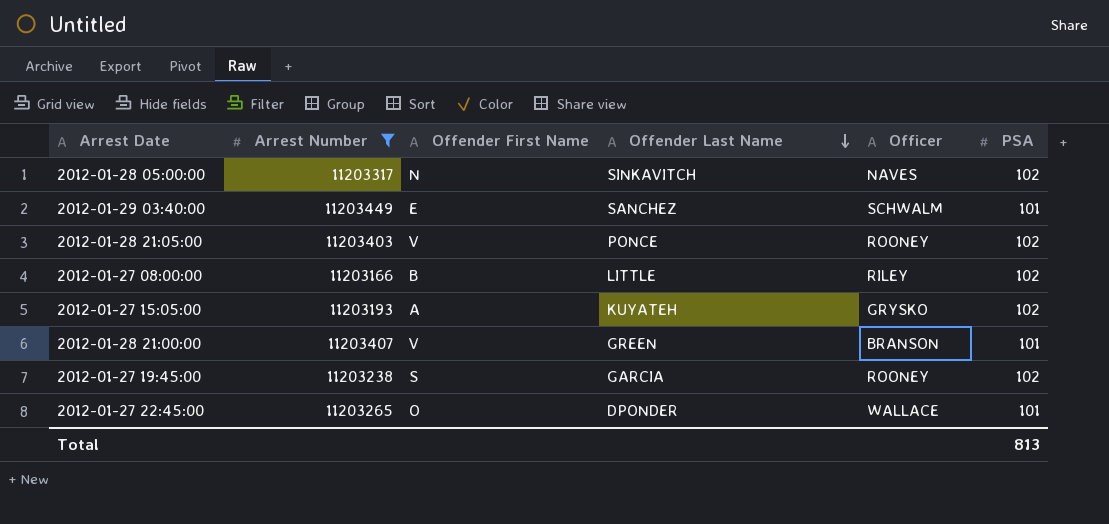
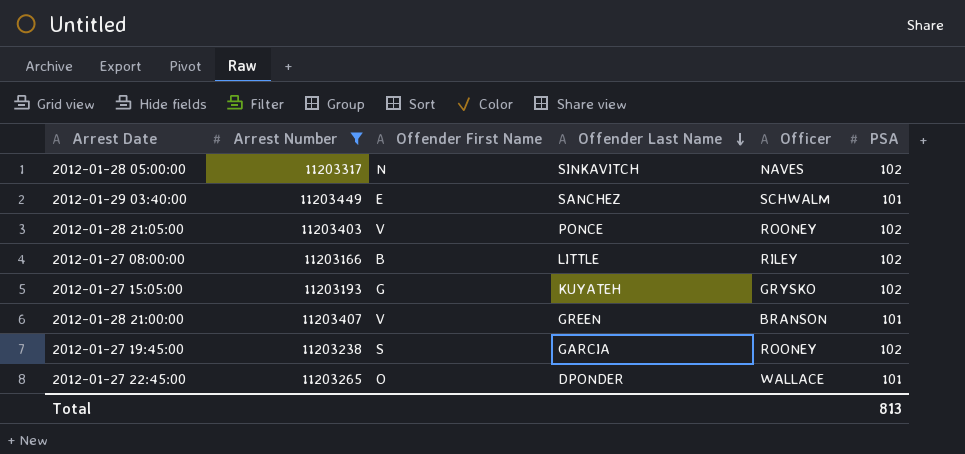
2012-01-27 15:05:00 | Offender First Name: A -> G

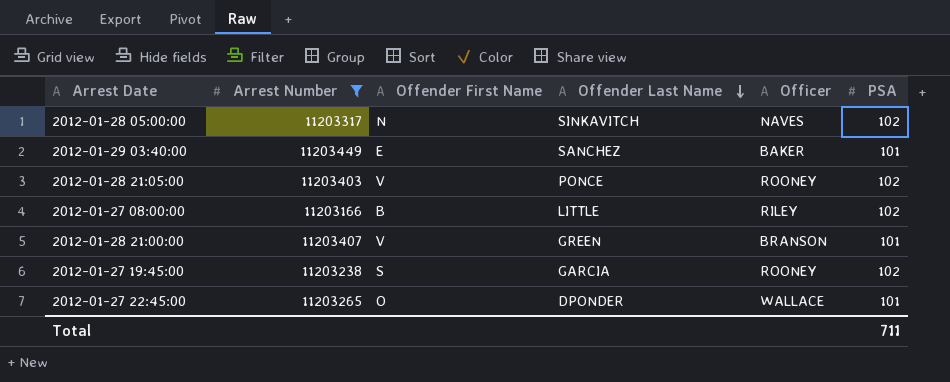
row 2012-01-27 15:05:00: 11203193 | G | KUYATEH | GRYSKO | 102 -> none
2012-01-29 03:40:00 | Officer: SCHWALM -> BAKER
Total | PSA: 813 -> 711

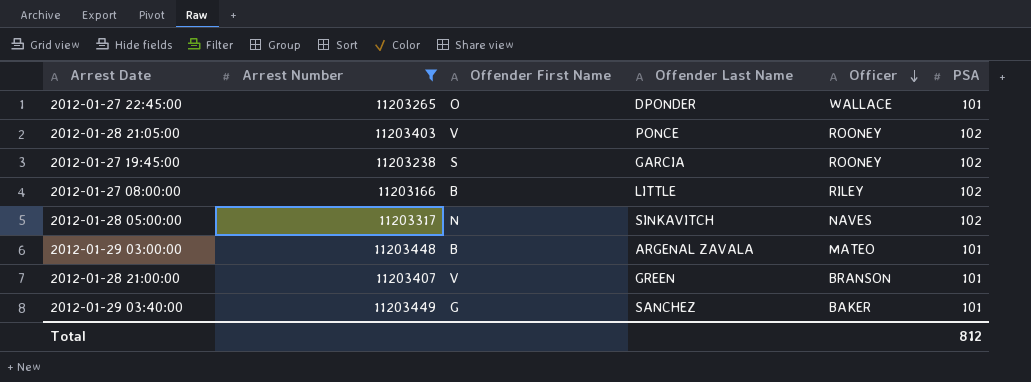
row order: Offender Last Name descending -> Officer descending
row 2012-01-29 03:00:00: none -> 11203448 | B | ARGENAL ZAVALA | MATEO | 101
2012-01-29 03:40:00 | Offender First Name: E -> G
Total | PSA: 711 -> 812

